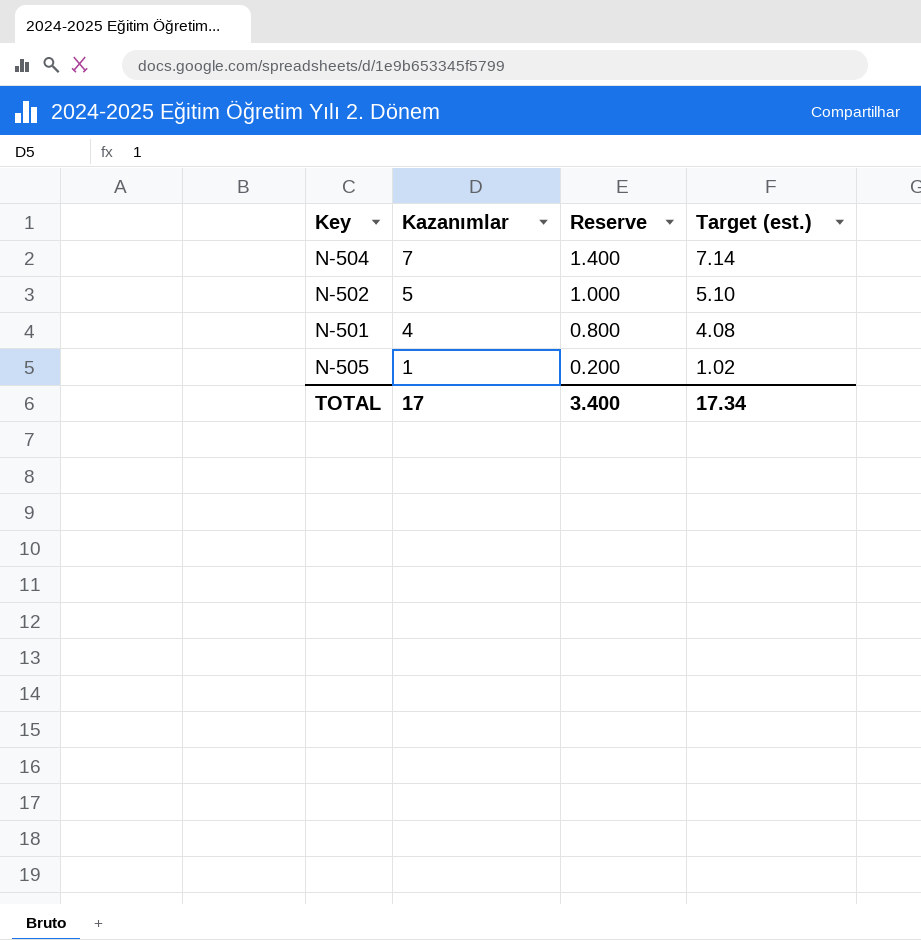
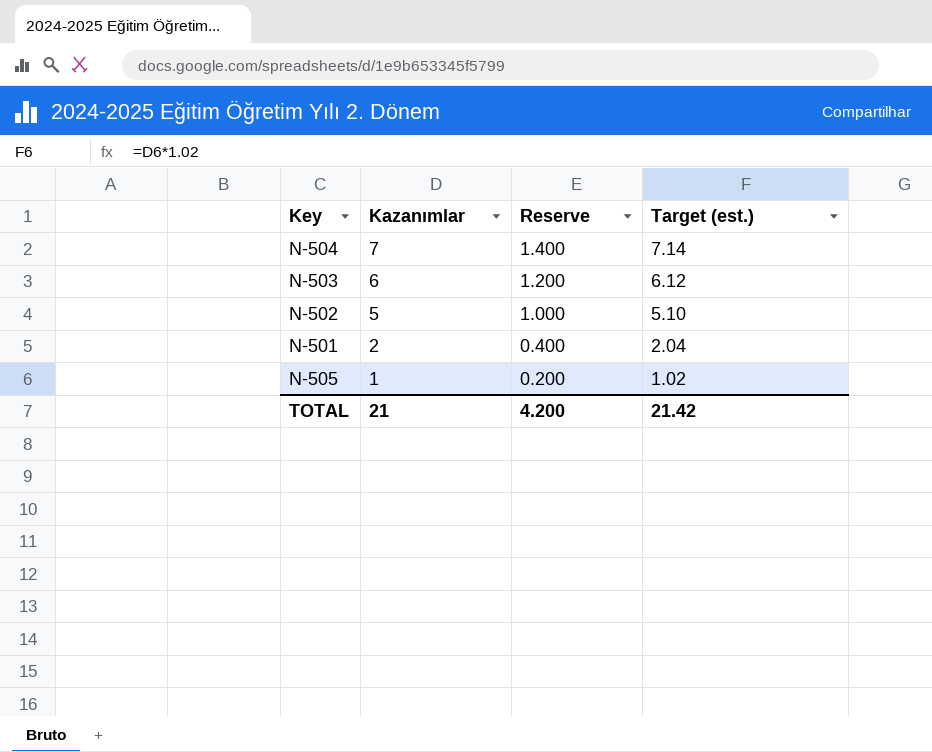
row N-503: none -> 6 | 1.200 | 6.12
N-501 | Kazanımlar: 4 -> 2
N-501 | Reserve: 0.800 -> 0.400
N-501 | Target (est.): 4.08 -> 2.04
TOTAL | Kazanımlar: 17 -> 21
TOTAL | Reserve: 3.400 -> 4.200
TOTAL | Target (est.): 17.34 -> 21.42

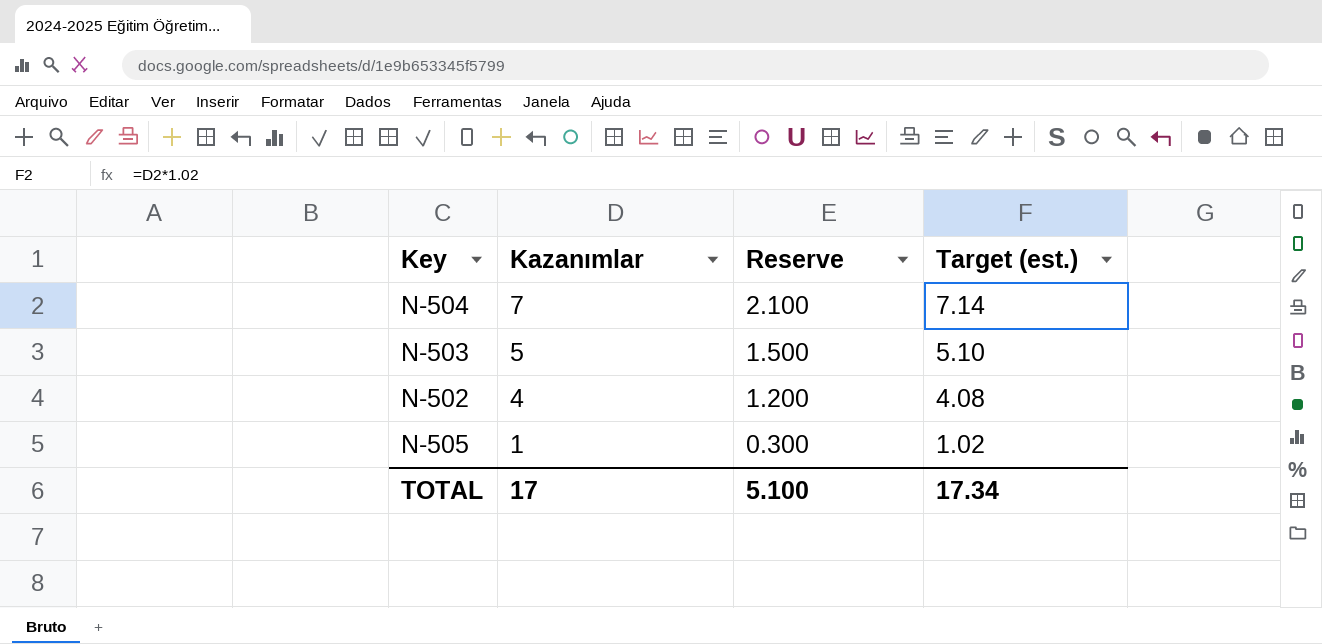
column Reserve | formula: [Kazanımlar] * 0.2 -> [Kazanımlar] * 0.3
row N-501: 2 | 0.400 | 2.04 -> none
N-503 | Kazanımlar: 6 -> 5
N-503 | Target (est.): 6.12 -> 5.10
N-502 | Kazanımlar: 5 -> 4
N-502 | Target (est.): 5.10 -> 4.08
TOTAL | Kazanımlar: 21 -> 17
TOTAL | Reserve: 4.200 -> 5.100
TOTAL | Target (est.): 21.42 -> 17.34

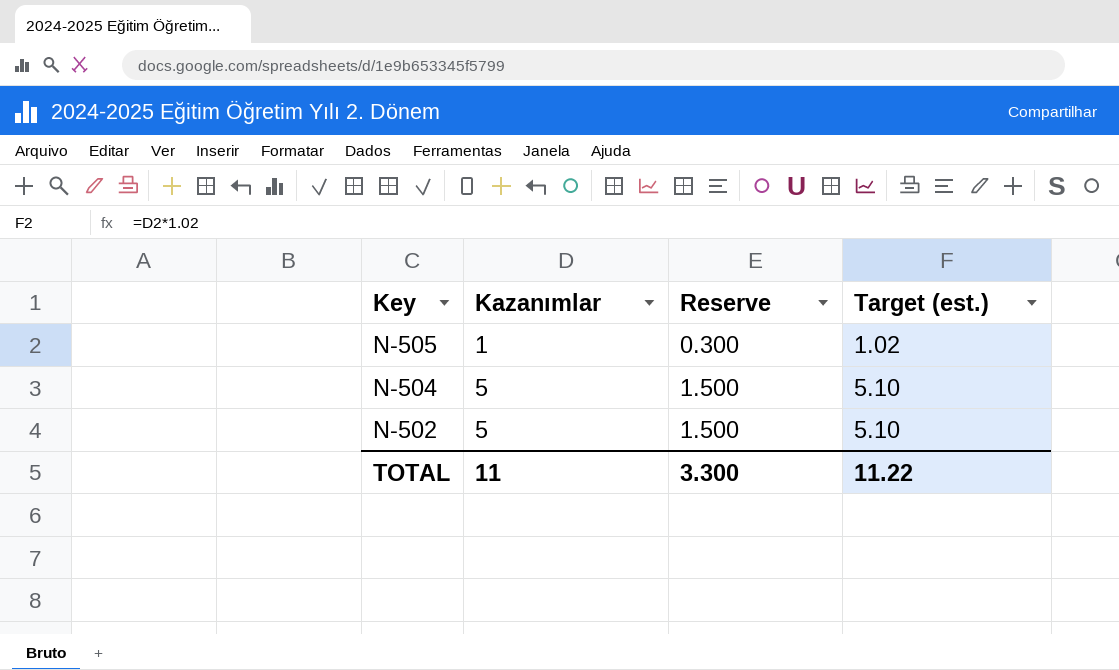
row order: Kazanımlar descending -> Key descending
row N-503: 5 | 1.500 | 5.10 -> none
N-504 | Kazanımlar: 7 -> 5
N-504 | Reserve: 2.100 -> 1.500
N-504 | Target (est.): 7.14 -> 5.10
N-502 | Kazanımlar: 4 -> 5
N-502 | Reserve: 1.200 -> 1.500
N-502 | Target (est.): 4.08 -> 5.10
TOTAL | Kazanımlar: 17 -> 11
TOTAL | Reserve: 5.100 -> 3.300
TOTAL | Target (est.): 17.34 -> 11.22

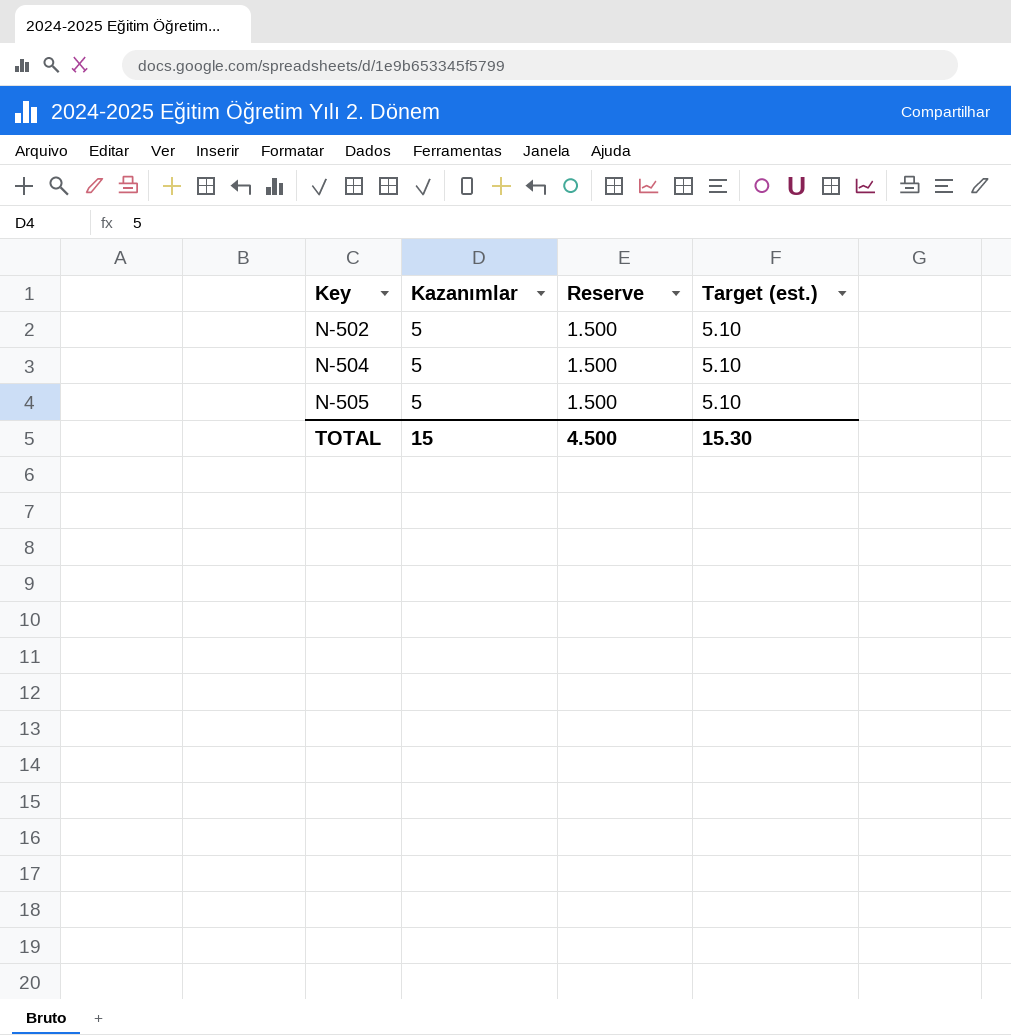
row order: Key descending -> Key ascending
N-505 | Kazanımlar: 1 -> 5
N-505 | Reserve: 0.300 -> 1.500
N-505 | Target (est.): 1.02 -> 5.10
TOTAL | Kazanımlar: 11 -> 15
TOTAL | Reserve: 3.300 -> 4.500
TOTAL | Target (est.): 11.22 -> 15.30

